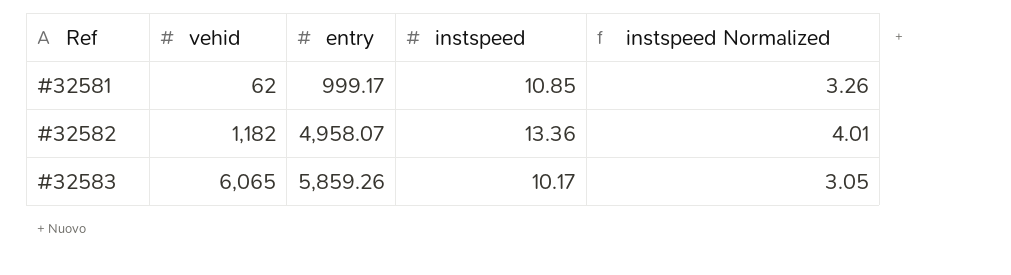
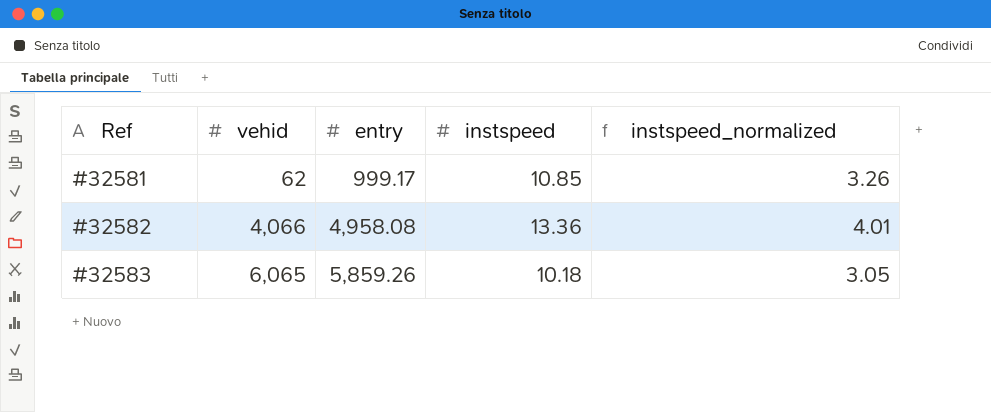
column name: instspeed Normalized -> instspeed_normalized
#32582 | vehid: 1,182 -> 4,066
#32582 | entry: 4,958.07 -> 4,958.08
#32583 | instspeed: 10.17 -> 10.18

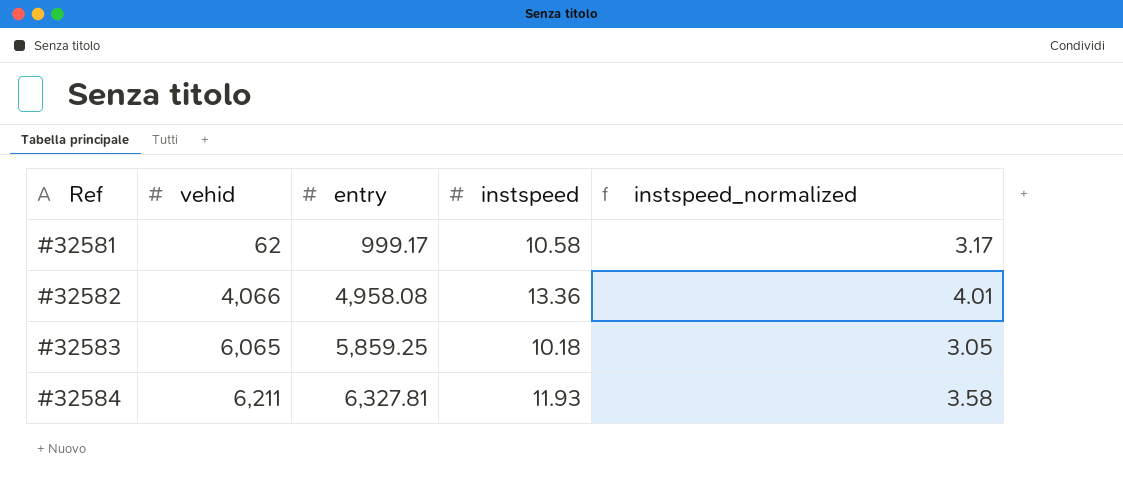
#32581 | instspeed: 10.85 -> 10.58
#32581 | instspeed_normalized: 3.26 -> 3.17
#32583 | entry: 5,859.26 -> 5,859.25
row #32584: none -> 6,211 | 6,327.81 | 11.93 | 3.58

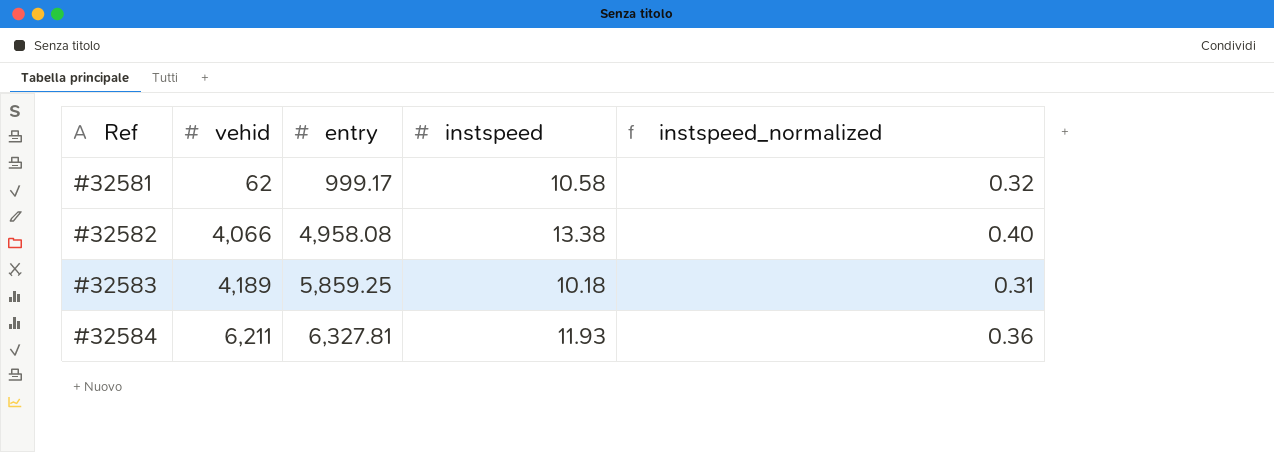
column instspeed_normalized | formula: [instspeed] * 0.3 -> [instspeed] * 0.03
#32582 | instspeed: 13.36 -> 13.38
#32583 | vehid: 6,065 -> 4,189

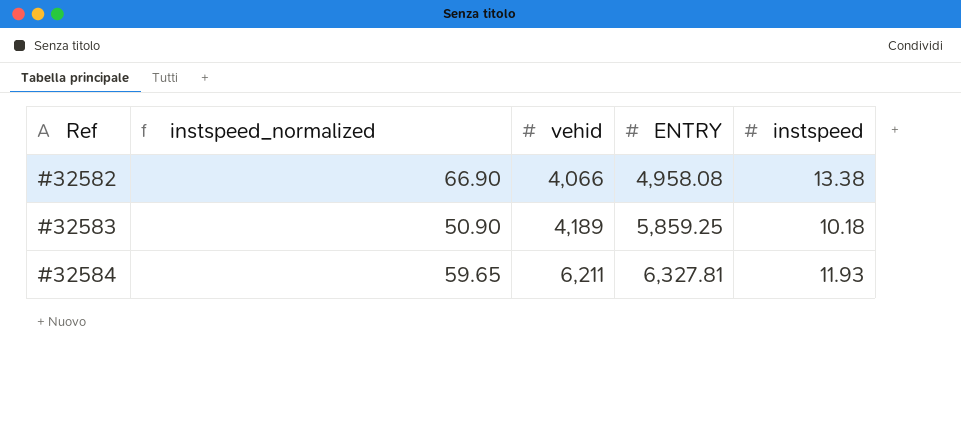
column instspeed_normalized | formula: [instspeed] * 0.03 -> [instspeed] * 5
column instspeed_normalized | position: 5 -> 2
column name: entry -> ENTRY
row #32581: 62 | 999.17 | 10.58 | 0.32 -> none

